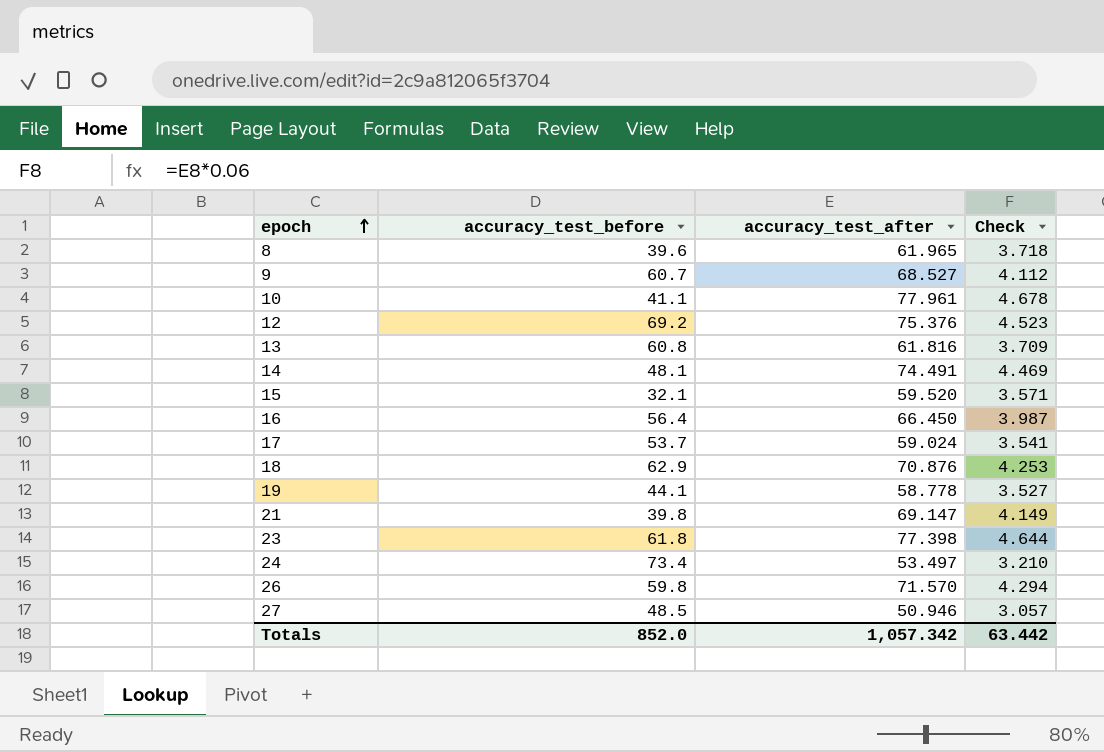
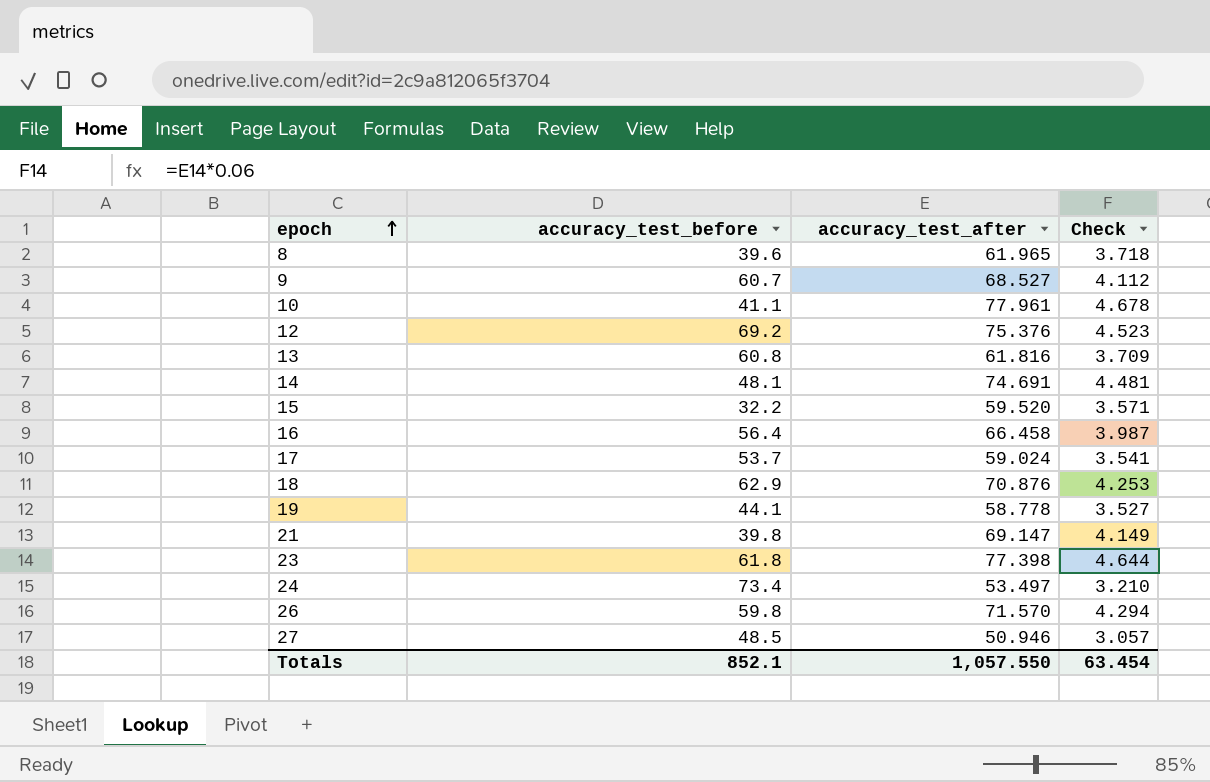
14 | accuracy_test_after: 74.491 -> 74.691
14 | Check: 4.469 -> 4.481
15 | accuracy_test_before: 32.1 -> 32.2
16 | accuracy_test_after: 66.450 -> 66.458
Totals | accuracy_test_before: 852.0 -> 852.1
Totals | accuracy_test_after: 1,057.342 -> 1,057.550
Totals | Check: 63.442 -> 63.454

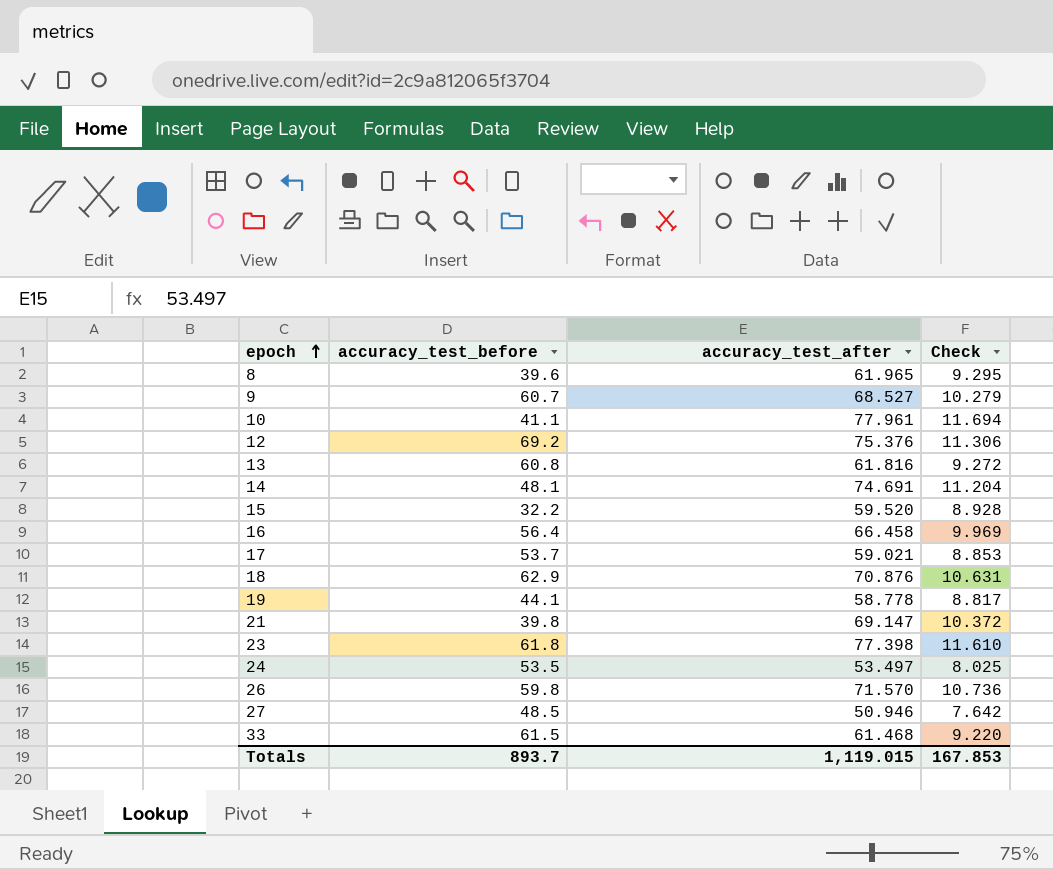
column Check | formula: [accuracy_test_after] * 0.06 -> [accuracy_test_after] * 0.15
17 | accuracy_test_after: 59.024 -> 59.021
24 | accuracy_test_before: 73.4 -> 53.5
row 33: none -> 61.5 | 61.468 | 9.220
Totals | accuracy_test_before: 852.1 -> 893.7
Totals | accuracy_test_after: 1,057.550 -> 1,119.015
Totals | Check: 63.454 -> 167.853

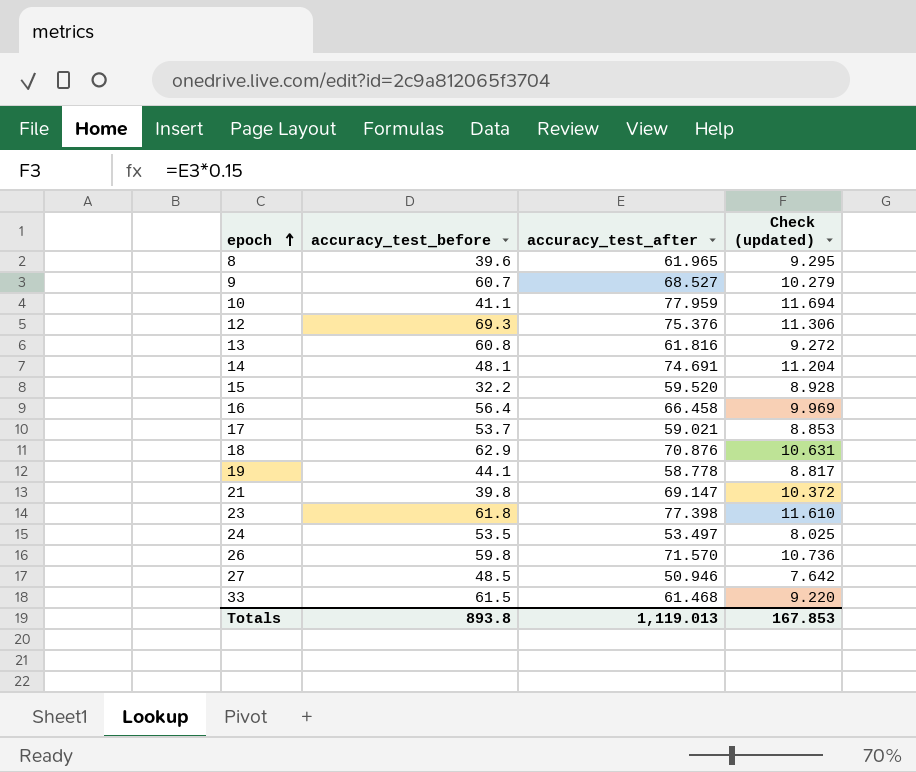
column name: Check -> Check (updated)
10 | accuracy_test_after: 77.961 -> 77.959
12 | accuracy_test_before: 69.2 -> 69.3
Totals | accuracy_test_before: 893.7 -> 893.8
Totals | accuracy_test_after: 1,119.015 -> 1,119.013

